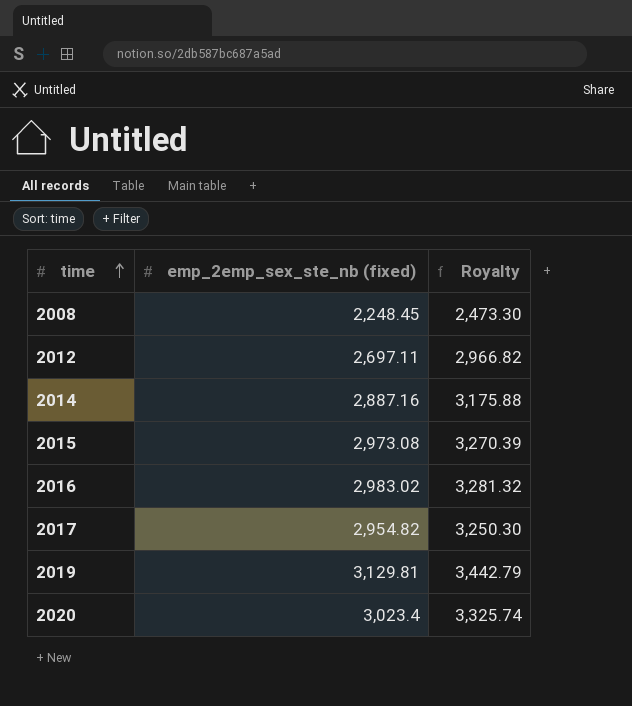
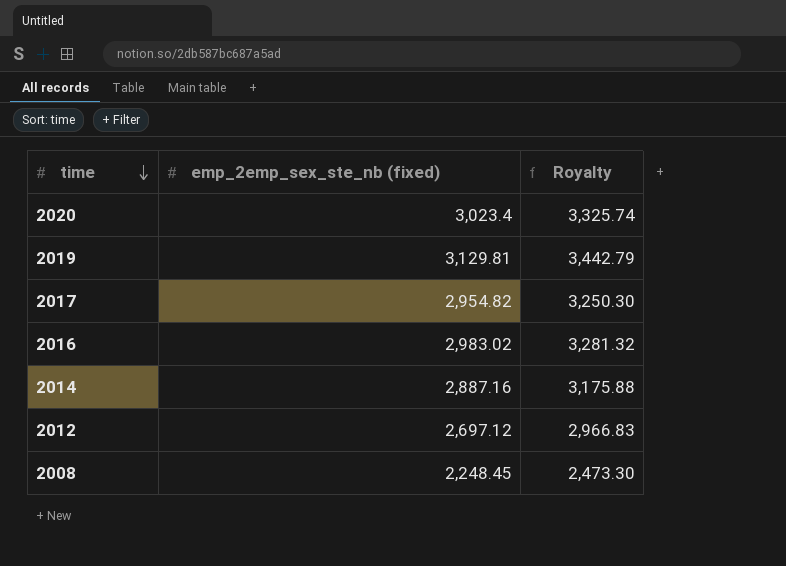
row order: time ascending -> time descending
row 2015: 2,973.08 | 3,270.39 -> none
2012 | emp_2emp_sex_ste_nb (fixed): 2,697.11 -> 2,697.12
2012 | Royalty: 2,966.82 -> 2,966.83

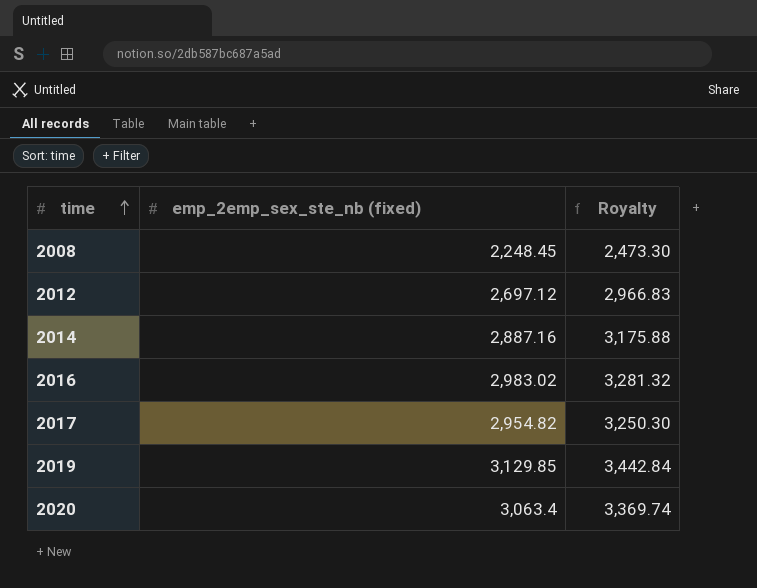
row order: time descending -> time ascending
2019 | emp_2emp_sex_ste_nb (fixed): 3,129.81 -> 3,129.85
2019 | Royalty: 3,442.79 -> 3,442.84
2020 | emp_2emp_sex_ste_nb (fixed): 3,023.4 -> 3,063.4
2020 | Royalty: 3,325.74 -> 3,369.74

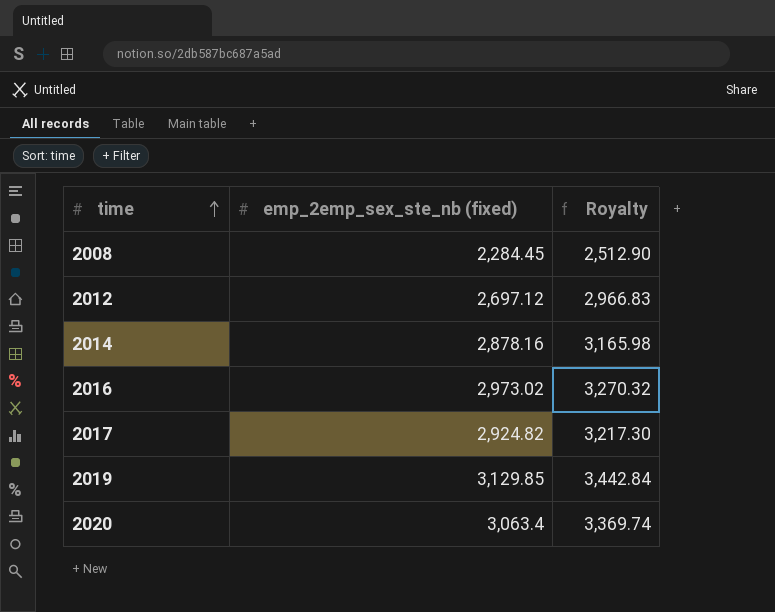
2008 | emp_2emp_sex_ste_nb (fixed): 2,248.45 -> 2,284.45
2008 | Royalty: 2,473.30 -> 2,512.90
2014 | emp_2emp_sex_ste_nb (fixed): 2,887.16 -> 2,878.16
2014 | Royalty: 3,175.88 -> 3,165.98
2016 | emp_2emp_sex_ste_nb (fixed): 2,983.02 -> 2,973.02
2016 | Royalty: 3,281.32 -> 3,270.32
2017 | emp_2emp_sex_ste_nb (fixed): 2,954.82 -> 2,924.82
2017 | Royalty: 3,250.30 -> 3,217.30

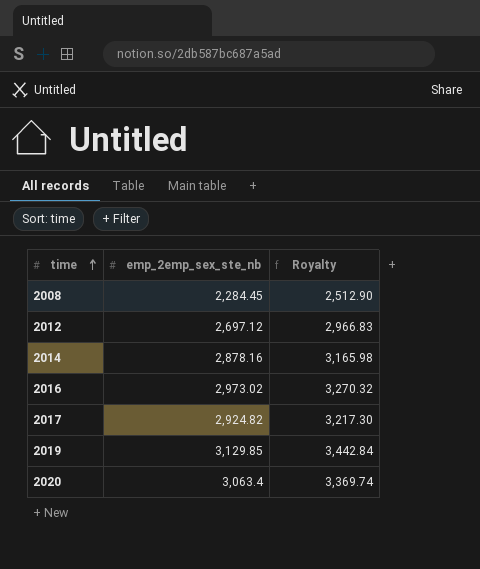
column name: emp_2emp_sex_ste_nb (fixed) -> emp_2emp_sex_ste_nb

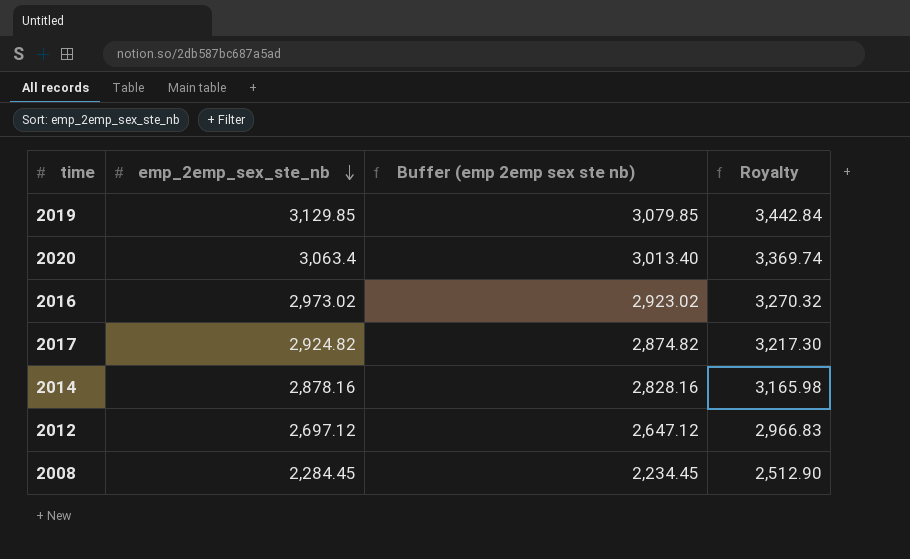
row order: time ascending -> emp_2emp_sex_ste_nb descending
column Buffer (emp 2emp sex ste nb) | formula: none -> [emp_2emp_sex_ste_nb] - 50

